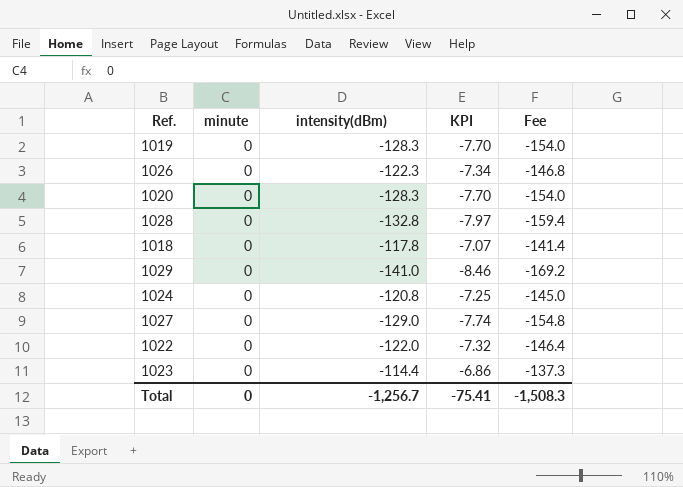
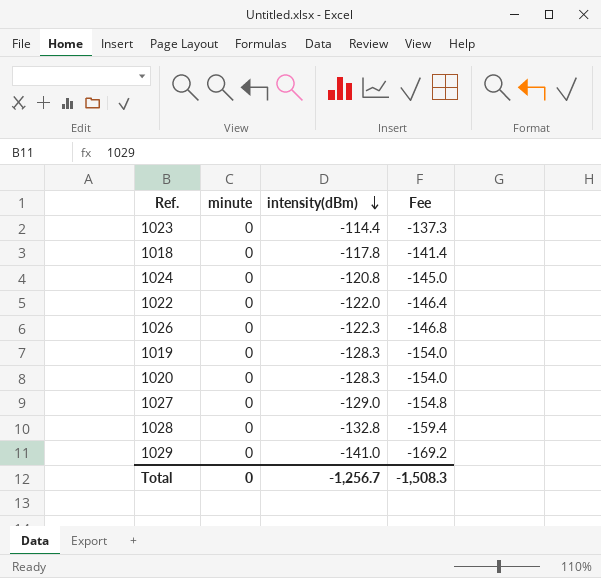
row order: none -> intensity(dBm) descending
column KPI | formula: [intensity(dBm)] * 0.06 -> none

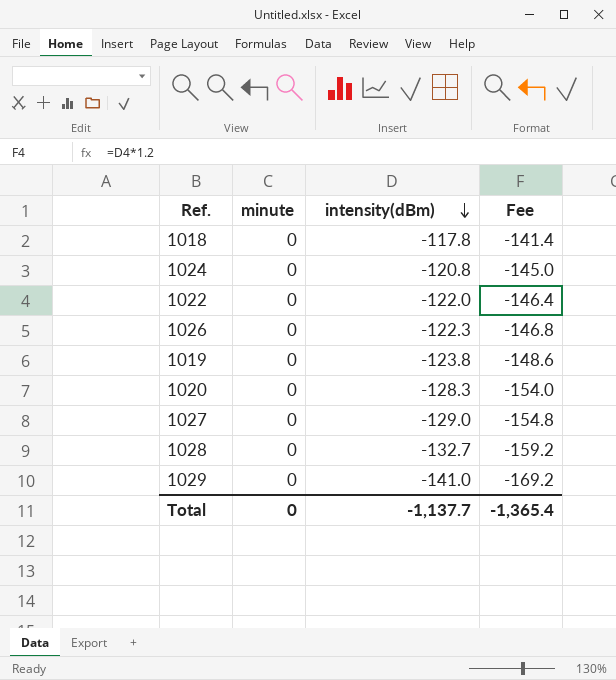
row 1023: 0 | -114.4 | -137.3 -> none
1019 | intensity(dBm): -128.3 -> -123.8
1019 | Fee: -154.0 -> -148.6
1028 | intensity(dBm): -132.8 -> -132.7
1028 | Fee: -159.4 -> -159.2
Total | intensity(dBm): -1,256.7 -> -1,137.7
Total | Fee: -1,508.3 -> -1,365.4

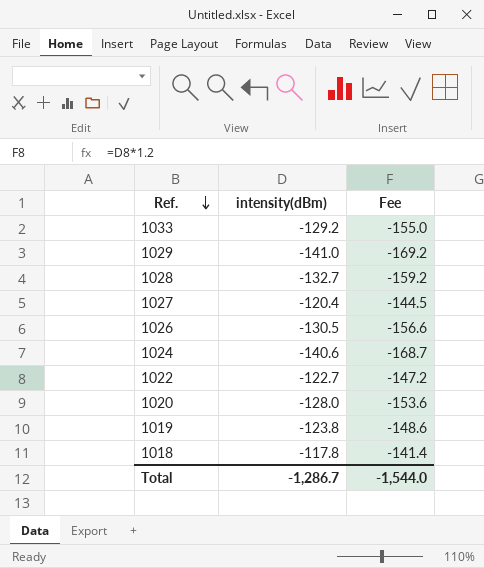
row order: intensity(dBm) descending -> Ref. descending
column minute | position: 2 -> none
row 1033: none -> -129.2 | -155.0
1027 | intensity(dBm): -129.0 -> -120.4
1027 | Fee: -154.8 -> -144.5
1026 | intensity(dBm): -122.3 -> -130.5
1026 | Fee: -146.8 -> -156.6
1024 | intensity(dBm): -120.8 -> -140.6
1024 | Fee: -145.0 -> -168.7
1022 | intensity(dBm): -122.0 -> -122.7
1022 | Fee: -146.4 -> -147.2
1020 | intensity(dBm): -128.3 -> -128.0
1020 | Fee: -154.0 -> -153.6
Total | intensity(dBm): -1,137.7 -> -1,286.7
Total | Fee: -1,365.4 -> -1,544.0

